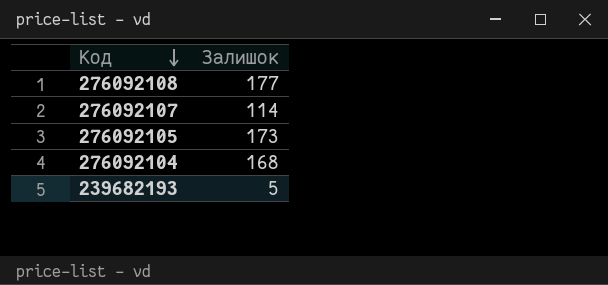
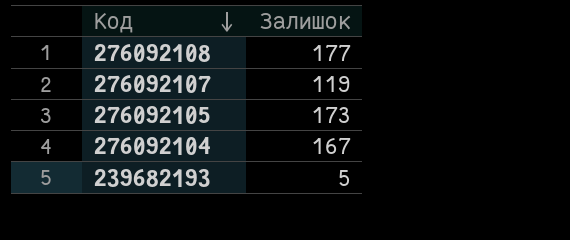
276092107 | Залишок: 114 -> 119
276092104 | Залишок: 168 -> 167

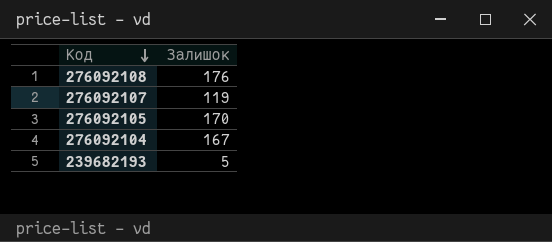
276092108 | Залишок: 177 -> 176
276092105 | Залишок: 173 -> 170

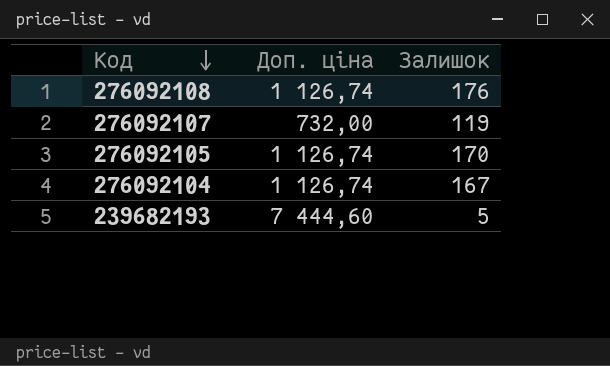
column Доп. ціна | position: none -> 2

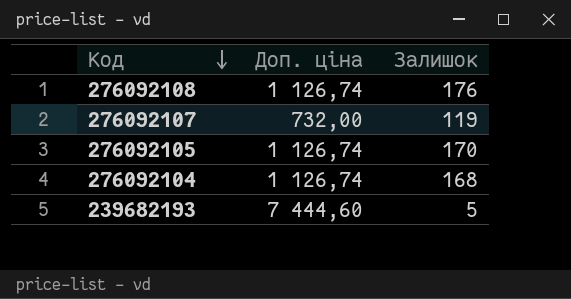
276092104 | Залишок: 167 -> 168

